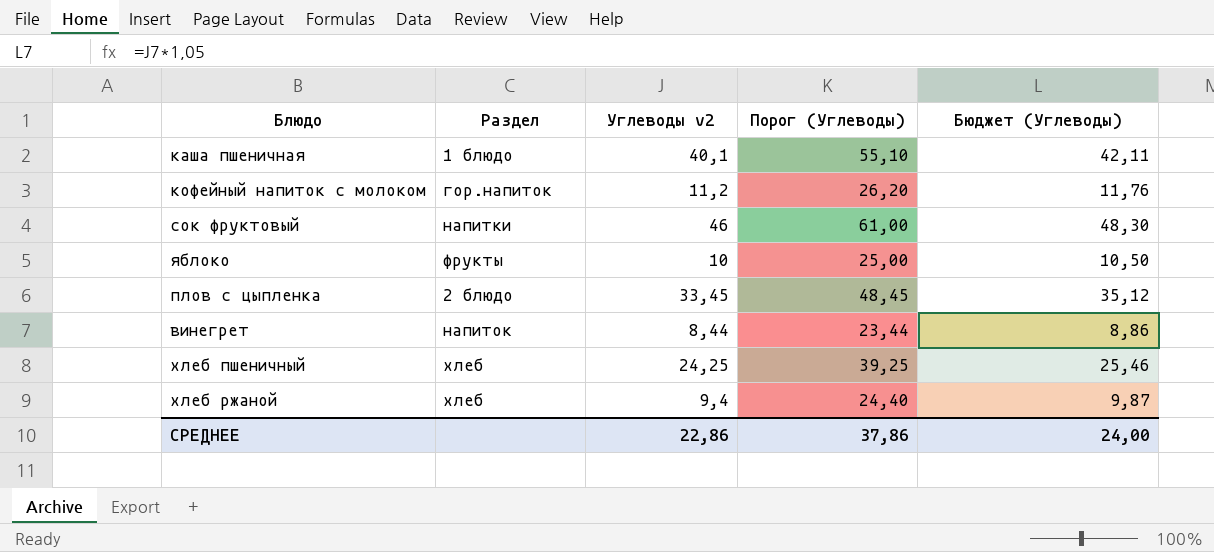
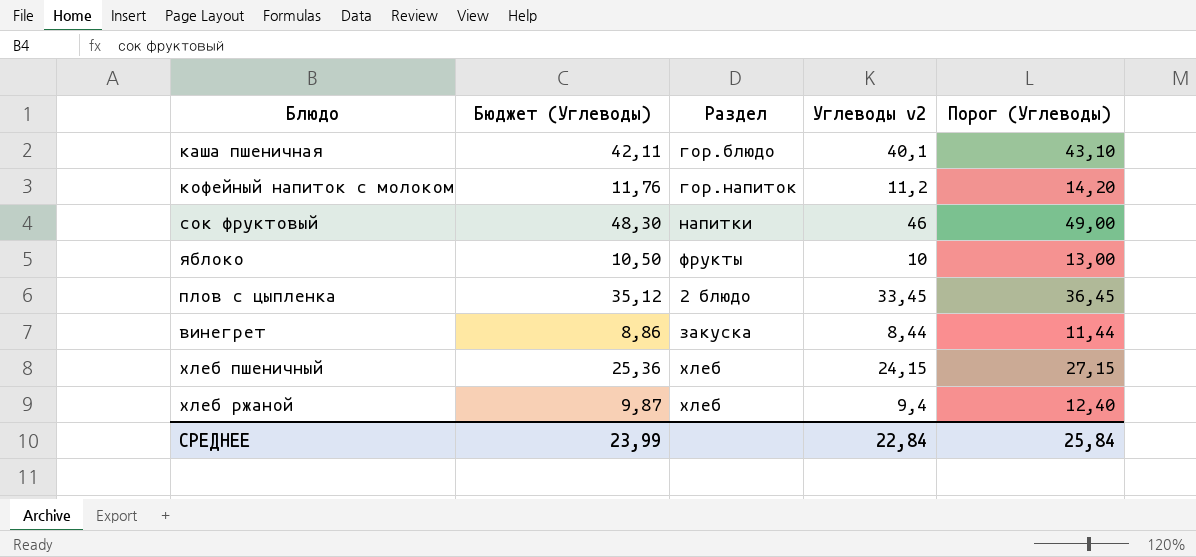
column Бюджет (Углеводы) | position: 5 -> 2
column Порог (Углеводы) | formula: [Углеводы v2] + 15 -> [Углеводы v2] + 3
каша пшеничная | Раздел: 1 блюдо -> гор.блюдо
винегрет | Раздел: напиток -> закуска
хлеб пшеничный | Бюджет (Углеводы): 25,46 -> 25,36
хлеб пшеничный | Углеводы v2: 24,25 -> 24,15
СРЕДНЕЕ | Бюджет (Углеводы): 24,00 -> 23,99
СРЕДНЕЕ | Углеводы v2: 22,86 -> 22,84
СРЕДНЕЕ | Порог (Углеводы): 37,86 -> 25,84

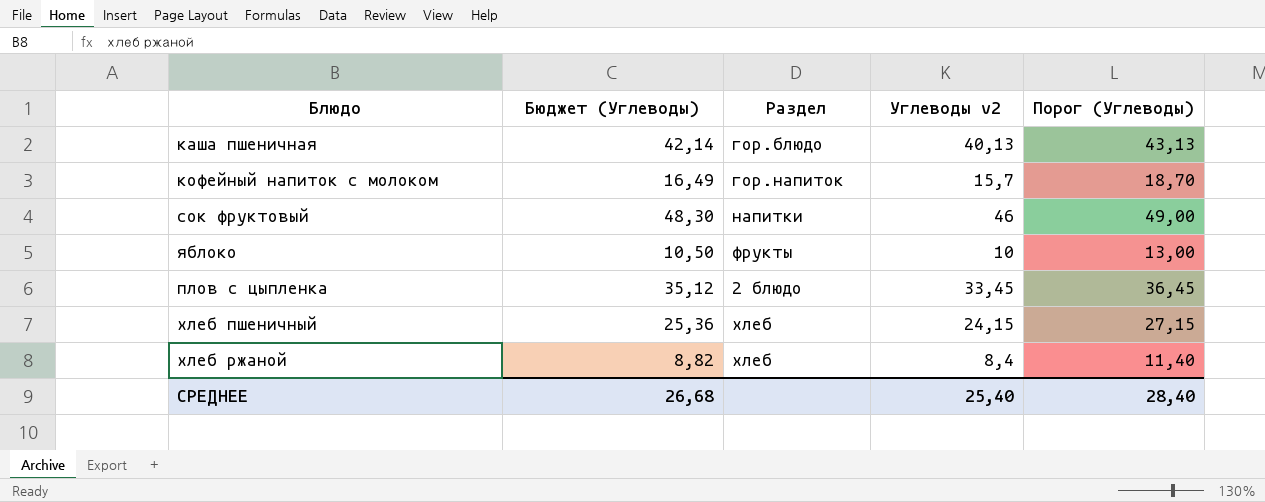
row винегрет: 8,86 | закуска | 8,44 | 11,44 -> none
каша пшеничная | Бюджет (Углеводы): 42,11 -> 42,14
каша пшеничная | Углеводы v2: 40,1 -> 40,13
каша пшеничная | Порог (Углеводы): 43,10 -> 43,13
кофейный напиток с молоком | Бюджет (Углеводы): 11,76 -> 16,49
кофейный напиток с молоком | Углеводы v2: 11,2 -> 15,7
кофейный напиток с молоком | Порог (Углеводы): 14,20 -> 18,70
хлеб ржаной | Бюджет (Углеводы): 9,87 -> 8,82
хлеб ржаной | Углеводы v2: 9,4 -> 8,4
хлеб ржаной | Порог (Углеводы): 12,40 -> 11,40
СРЕДНЕЕ | Бюджет (Углеводы): 23,99 -> 26,68
СРЕДНЕЕ | Углеводы v2: 22,84 -> 25,40
СРЕДНЕЕ | Порог (Углеводы): 25,84 -> 28,40

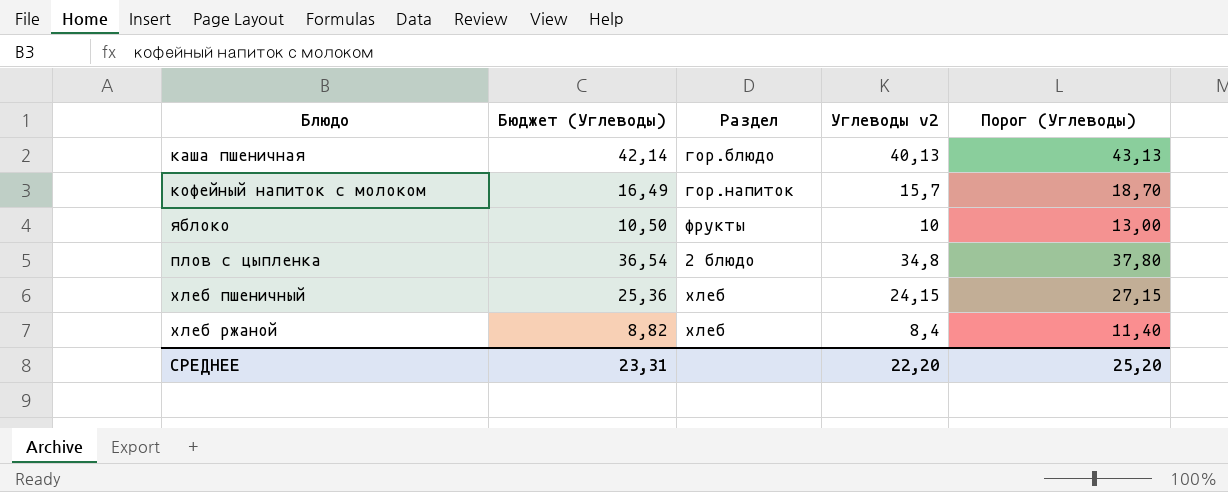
row сок фруктовый: 48,30 | напитки | 46 | 49,00 -> none
плов с цыпленка | Бюджет (Углеводы): 35,12 -> 36,54
плов с цыпленка | Углеводы v2: 33,45 -> 34,8
плов с цыпленка | Порог (Углеводы): 36,45 -> 37,80
СРЕДНЕЕ | Бюджет (Углеводы): 26,68 -> 23,31
СРЕДНЕЕ | Углеводы v2: 25,40 -> 22,20
СРЕДНЕЕ | Порог (Углеводы): 28,40 -> 25,20

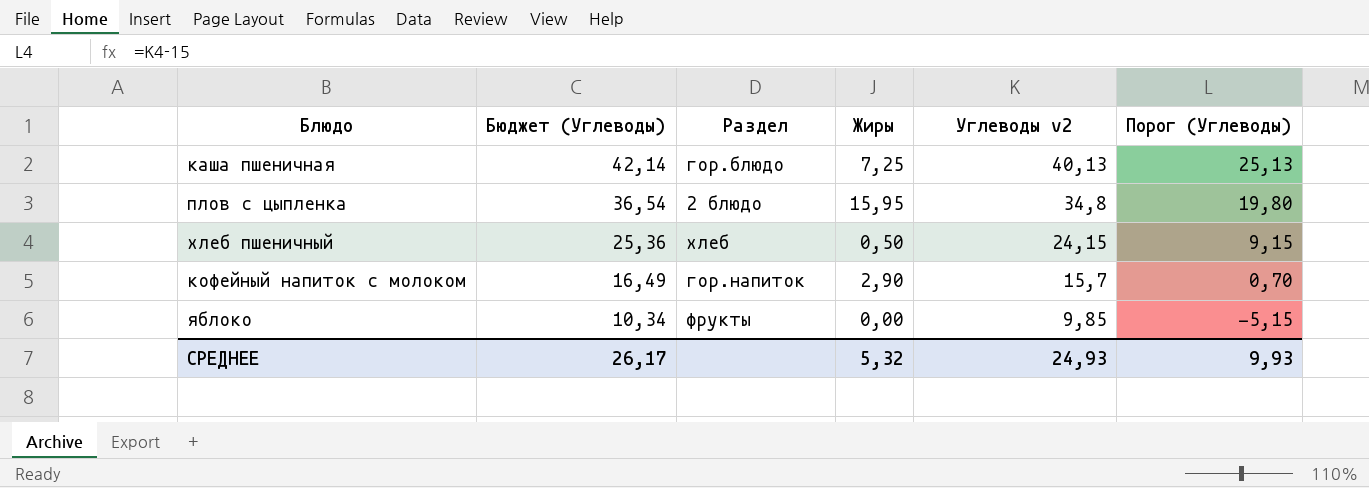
row order: none -> Бюджет (Углеводы) descending
column Жиры | position: none -> 4
column Порог (Углеводы) | formula: [Углеводы v2] + 3 -> [Углеводы v2] - 15
row хлеб ржаной: 8,82 | хлеб | 8,4 | 11,40 -> none
яблоко | Бюджет (Углеводы): 10,50 -> 10,34
яблоко | Углеводы v2: 10 -> 9,85
СРЕДНЕЕ | Бюджет (Углеводы): 23,31 -> 26,17
СРЕДНЕЕ | Углеводы v2: 22,20 -> 24,93
СРЕДНЕЕ | Порог (Углеводы): 25,20 -> 9,93

